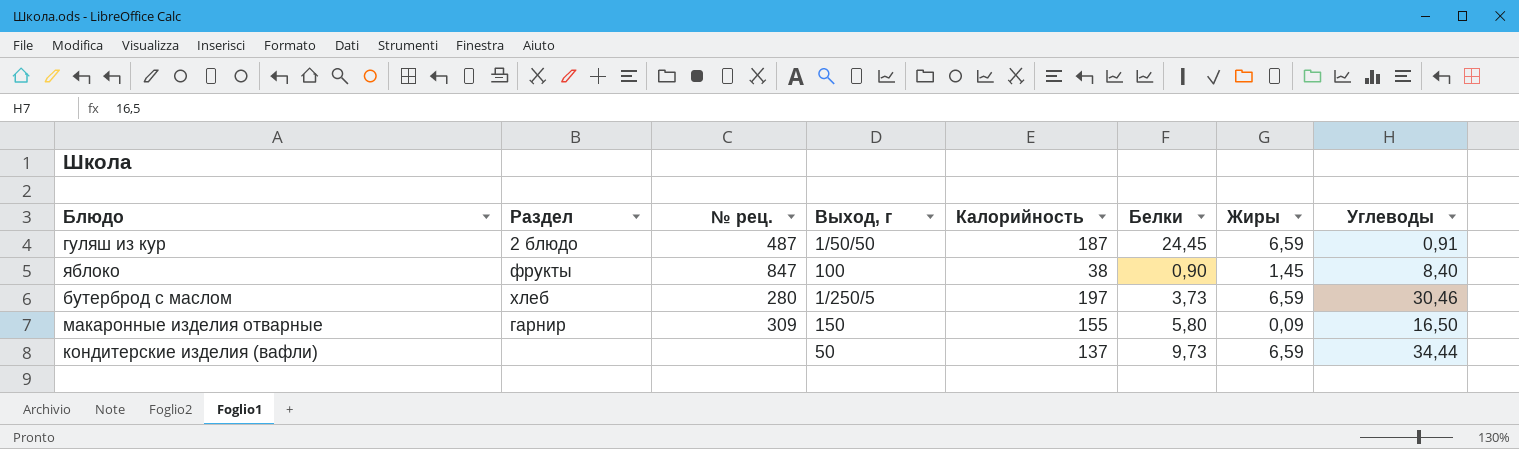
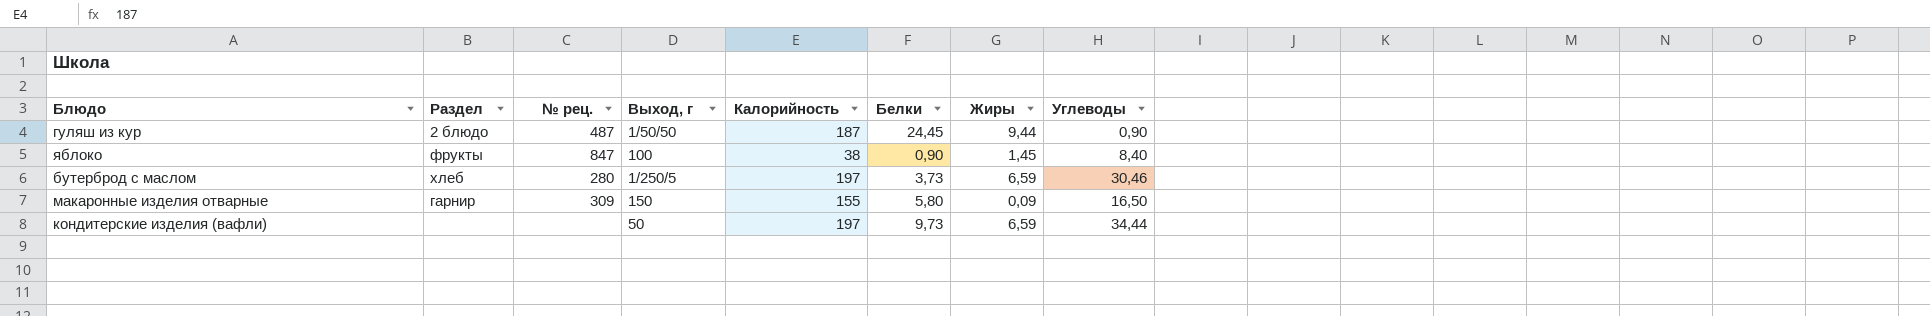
гуляш из кур | Жиры: 6,59 -> 9,44
гуляш из кур | Углеводы: 0,91 -> 0,90
кондитерские изделия (вафли) | Калорийность: 137 -> 197

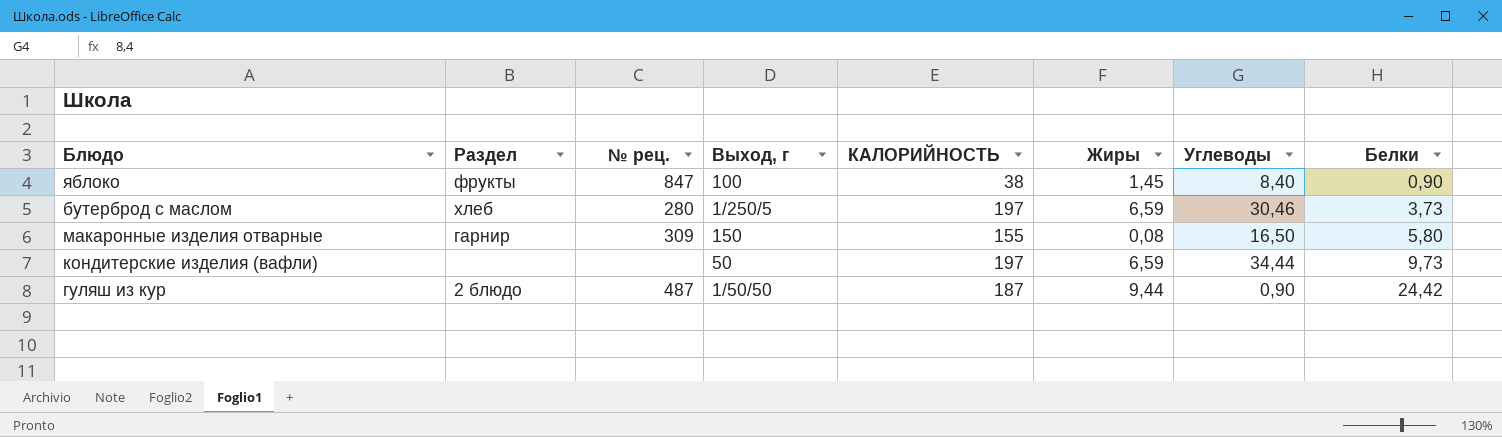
row order: none -> Белки ascending
column name: Калорийность -> КАЛОРИЙНОСТЬ
column Белки | position: 6 -> 8
макаронные изделия отварные | Жиры: 0,09 -> 0,08
гуляш из кур | Белки: 24,45 -> 24,42

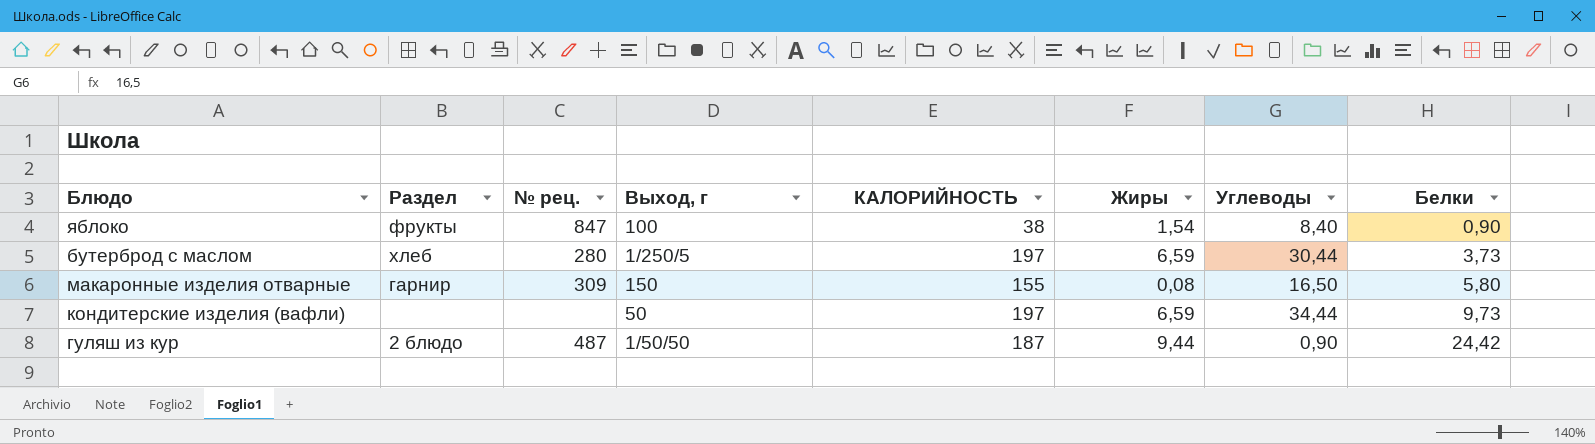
яблоко | Жиры: 1,45 -> 1,54
бутерброд с маслом | Углеводы: 30,46 -> 30,44

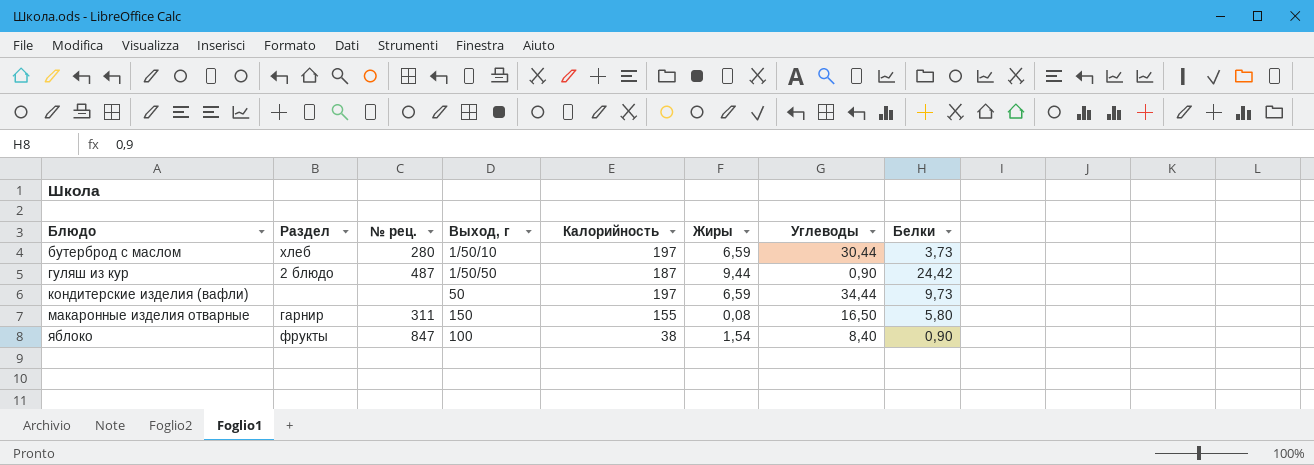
row order: Белки ascending -> Блюдо ascending
column name: КАЛОРИЙНОСТЬ -> Калорийность
бутерброд с маслом | Выход, г: 1/250/5 -> 1/50/10
макаронные изделия отварные | № рец.: 309 -> 311

